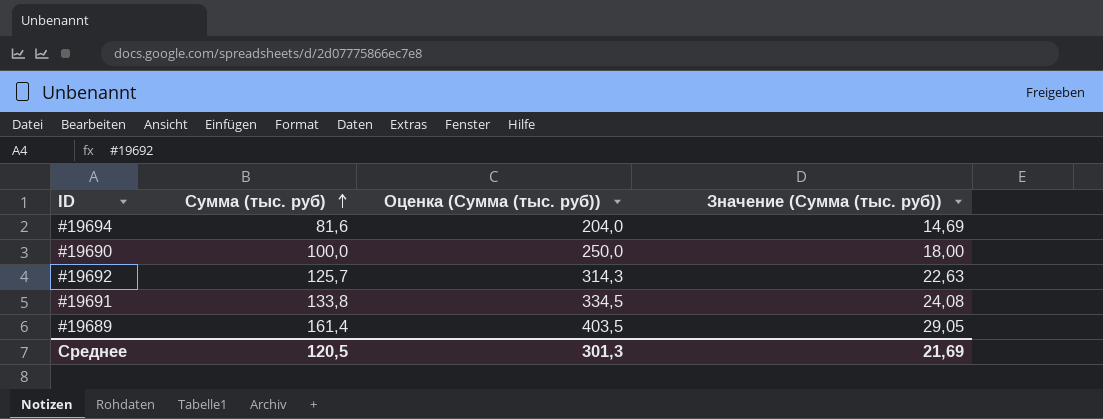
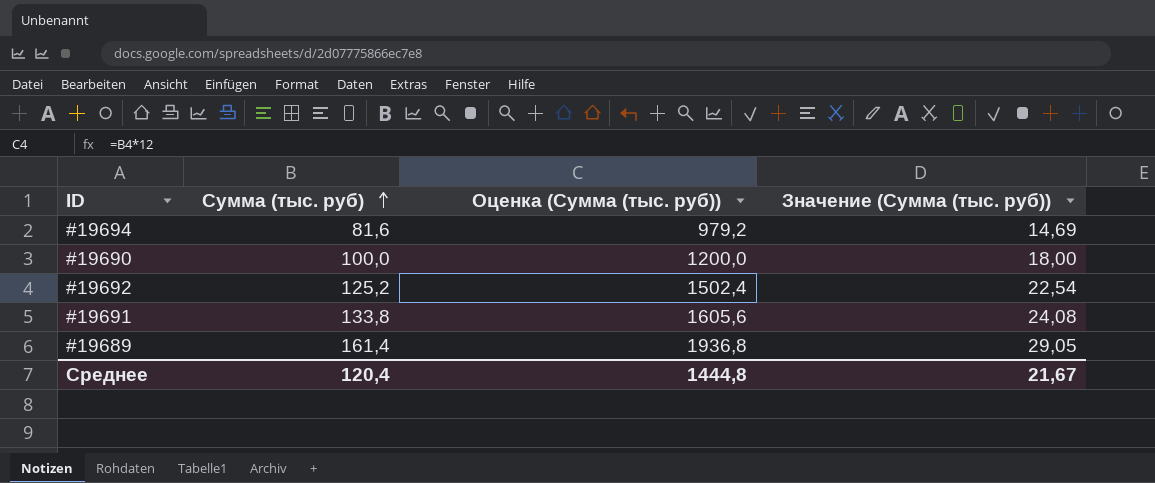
column Оценка (Сумма (тыс. руб)) | formula: [Сумма (тыс. руб)] * 2,5 -> [Сумма (тыс. руб)] * 12
#19692 | Сумма (тыс. руб): 125,7 -> 125,2
#19692 | Значение (Сумма (тыс. руб)): 22,63 -> 22,54
Среднее | Сумма (тыс. руб): 120,5 -> 120,4
Среднее | Оценка (Сумма (тыс. руб)): 301,3 -> 1444,8
Среднее | Значение (Сумма (тыс. руб)): 21,69 -> 21,67

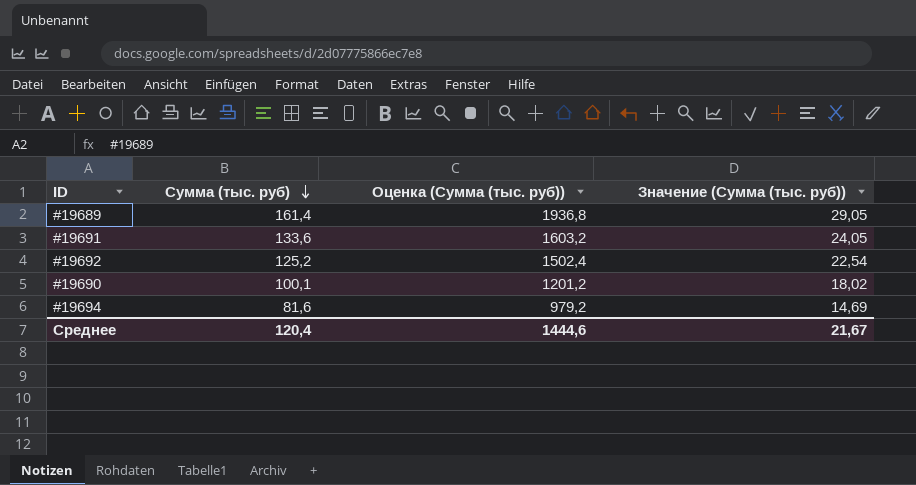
row order: Сумма (тыс. руб) ascending -> Сумма (тыс. руб) descending
#19691 | Сумма (тыс. руб): 133,8 -> 133,6
#19691 | Оценка (Сумма (тыс. руб)): 1605,6 -> 1603,2
#19691 | Значение (Сумма (тыс. руб)): 24,08 -> 24,05
#19690 | Сумма (тыс. руб): 100,0 -> 100,1
#19690 | Оценка (Сумма (тыс. руб)): 1200,0 -> 1201,2
#19690 | Значение (Сумма (тыс. руб)): 18,00 -> 18,02
Среднее | Оценка (Сумма (тыс. руб)): 1444,8 -> 1444,6

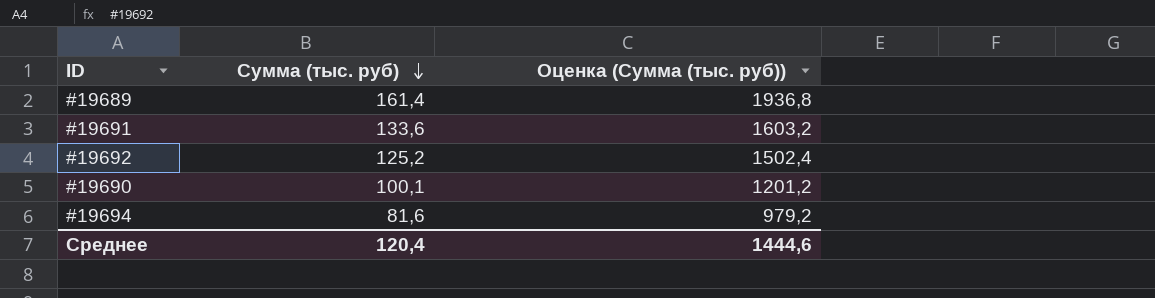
column Значение (Сумма (тыс. руб)) | formula: [Сумма (тыс. руб)] * 0,18 -> none

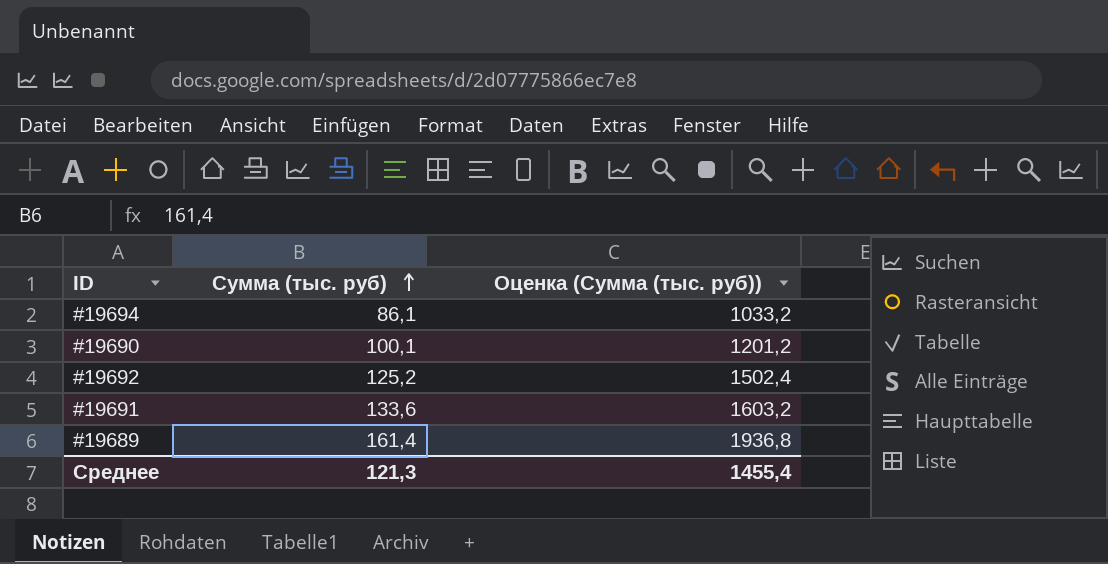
row order: Сумма (тыс. руб) descending -> Сумма (тыс. руб) ascending
#19694 | Сумма (тыс. руб): 81,6 -> 86,1
#19694 | Оценка (Сумма (тыс. руб)): 979,2 -> 1033,2
Среднее | Сумма (тыс. руб): 120,4 -> 121,3
Среднее | Оценка (Сумма (тыс. руб)): 1444,6 -> 1455,4

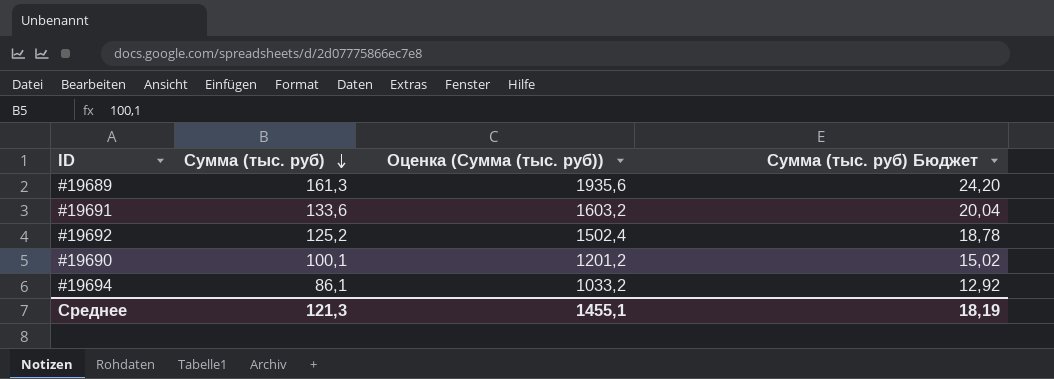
row order: Сумма (тыс. руб) ascending -> Сумма (тыс. руб) descending
column Сумма (тыс. руб) Бюджет | formula: none -> [Сумма (тыс. руб)] * 0,15
#19689 | Сумма (тыс. руб): 161,4 -> 161,3
#19689 | Оценка (Сумма (тыс. руб)): 1936,8 -> 1935,6
Среднее | Оценка (Сумма (тыс. руб)): 1455,4 -> 1455,1

